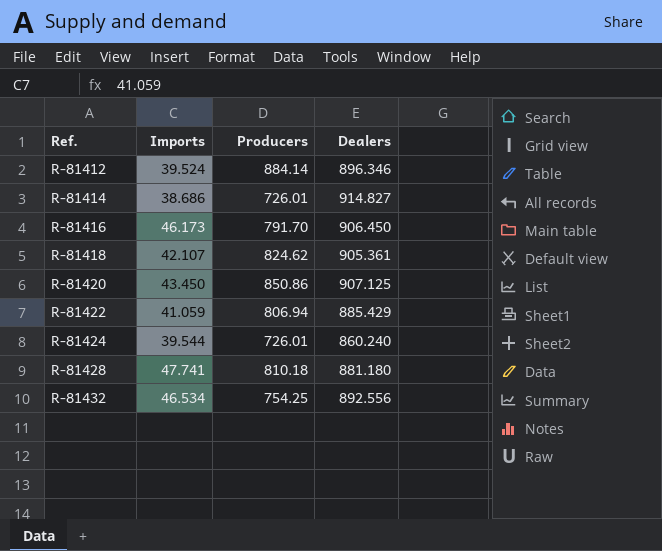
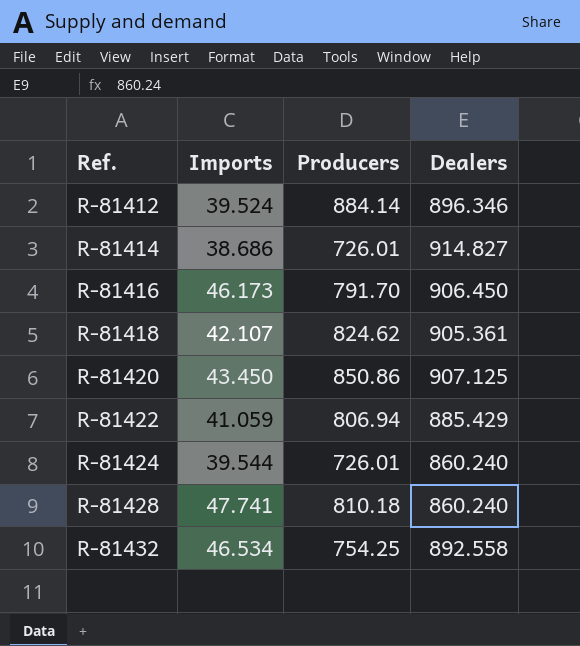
R-81428 | Dealers: 881.180 -> 860.240
R-81432 | Dealers: 892.556 -> 892.558

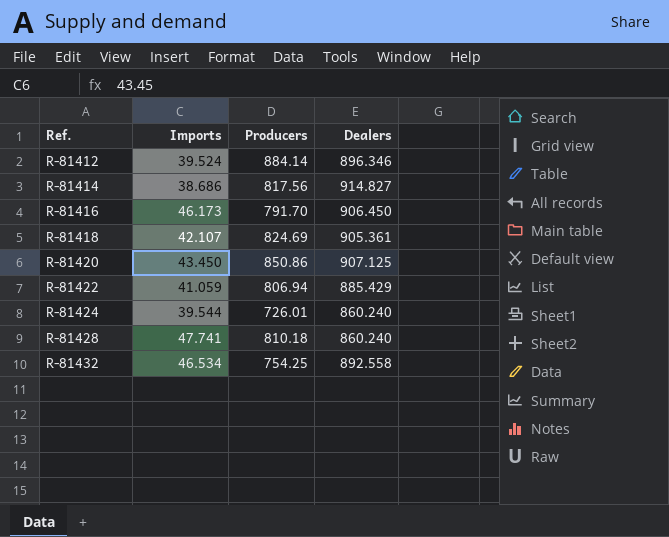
R-81414 | Producers: 726.01 -> 817.56
R-81418 | Producers: 824.62 -> 824.69

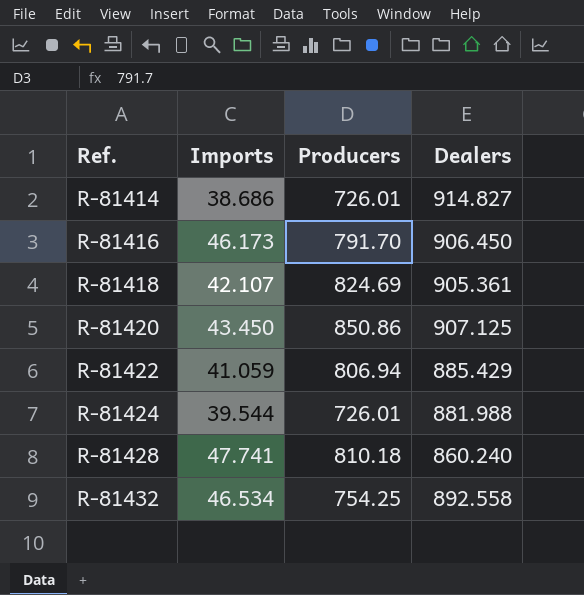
row R-81412: 39.524 | 884.14 | 896.346 -> none
R-81414 | Producers: 817.56 -> 726.01
R-81424 | Dealers: 860.240 -> 881.988

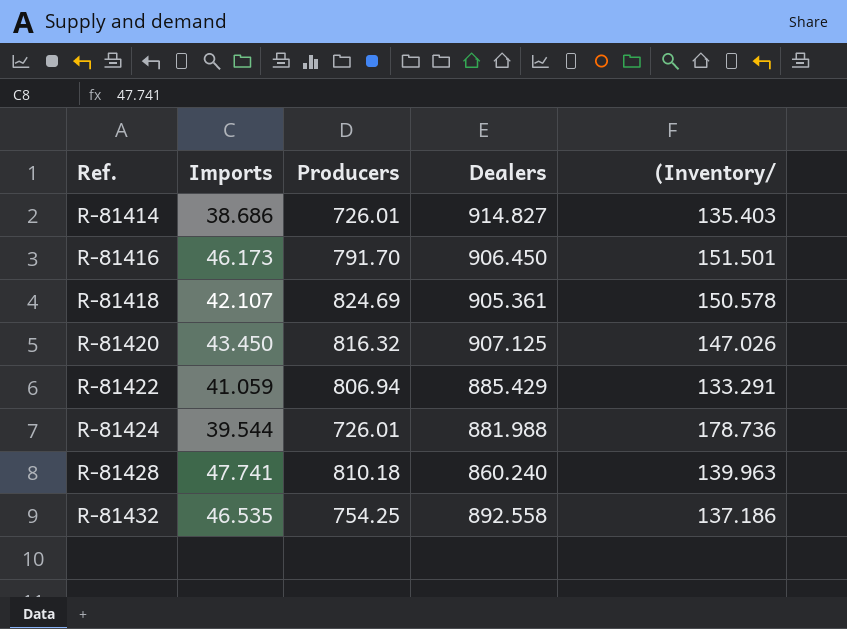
column (Inventory/ | position: none -> 5
R-81420 | Producers: 850.86 -> 816.32
R-81432 | Imports: 46.534 -> 46.535

